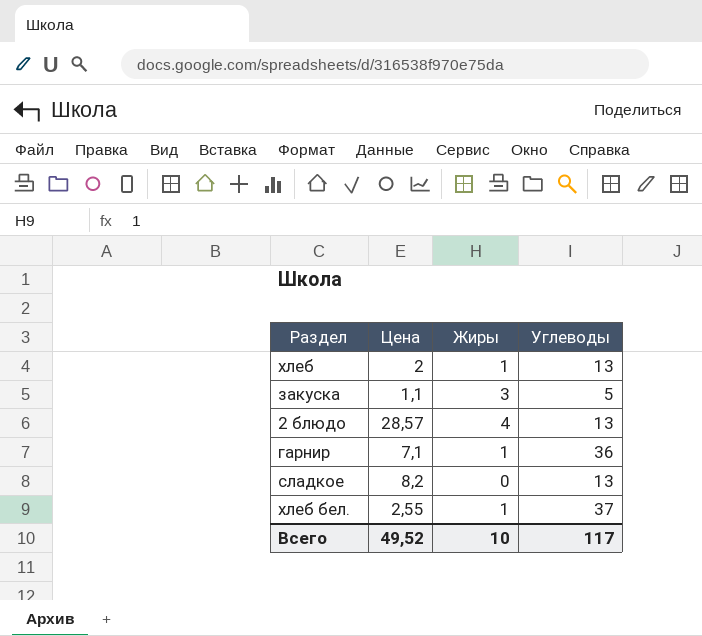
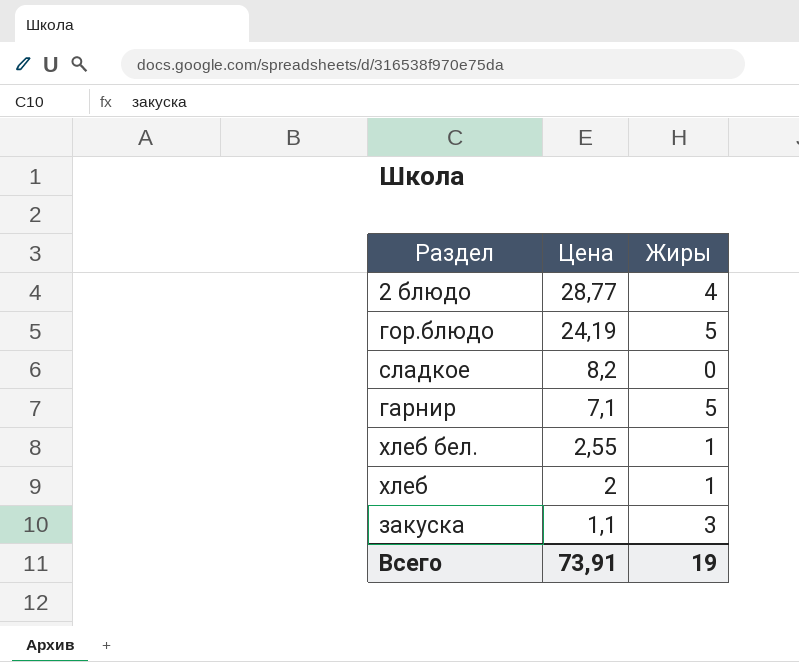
row order: none -> Цена descending
column Углеводы | position: 4 -> none
2 блюдо | Цена: 28,57 -> 28,77
row гор.блюдо: none -> 24,19 | 5
гарнир | Жиры: 1 -> 5
Всего | Цена: 49,52 -> 73,91
Всего | Жиры: 10 -> 19

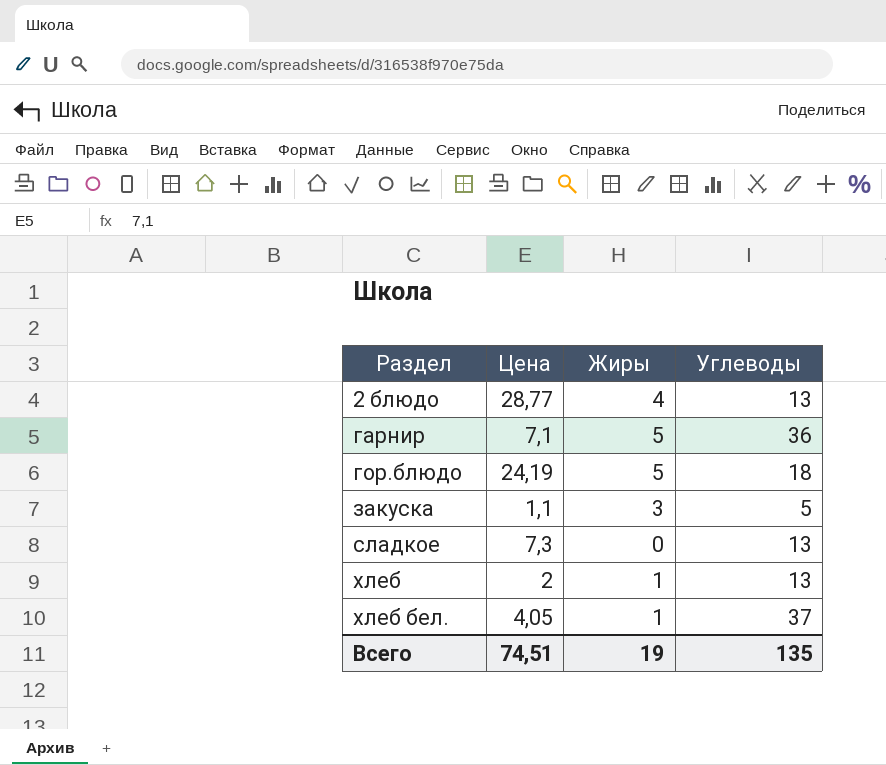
row order: Цена descending -> Раздел ascending
column Углеводы | position: none -> 4
сладкое | Цена: 8,2 -> 7,3
хлеб бел. | Цена: 2,55 -> 4,05
Всего | Цена: 73,91 -> 74,51

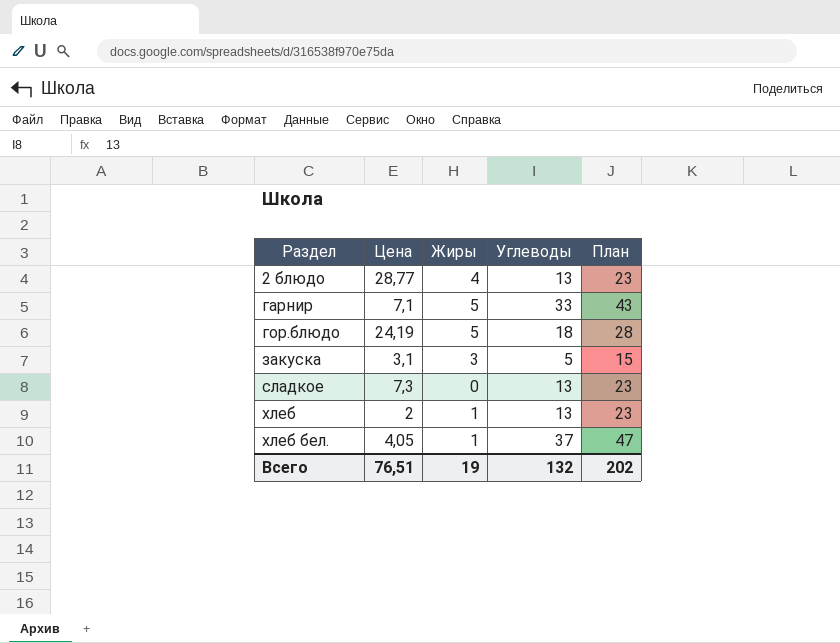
column План | formula: none -> [Углеводы] + 10
гарнир | Углеводы: 36 -> 33
закуска | Цена: 1,1 -> 3,1
Всего | Цена: 74,51 -> 76,51
Всего | Углеводы: 135 -> 132

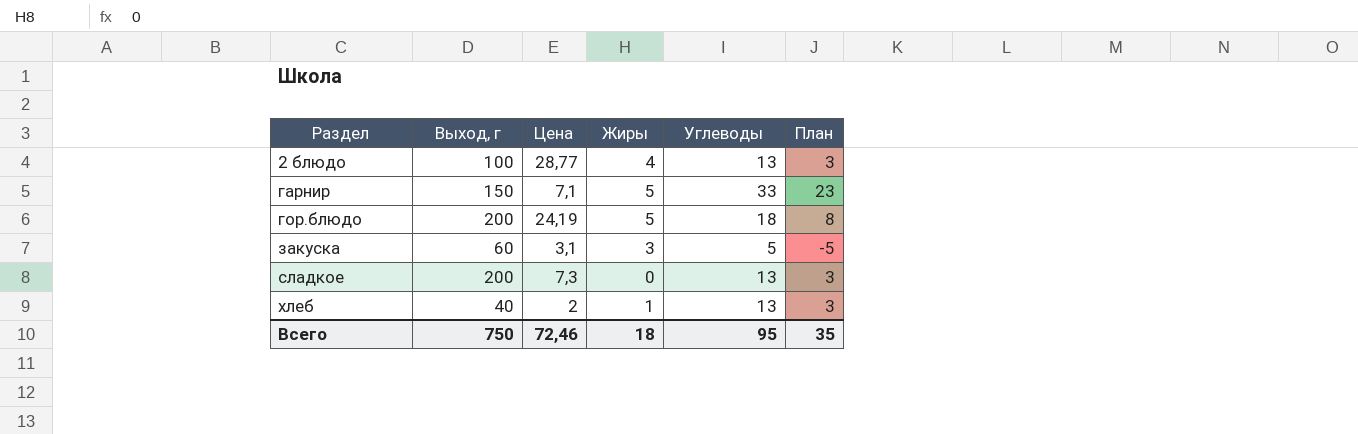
column Выход, г | position: none -> 2
column План | formula: [Углеводы] + 10 -> [Углеводы] - 10
row хлеб бел.: 4,05 | 1 | 37 | 47 -> none
Всего | Цена: 76,51 -> 72,46
Всего | Жиры: 19 -> 18
Всего | Углеводы: 132 -> 95
Всего | План: 202 -> 35

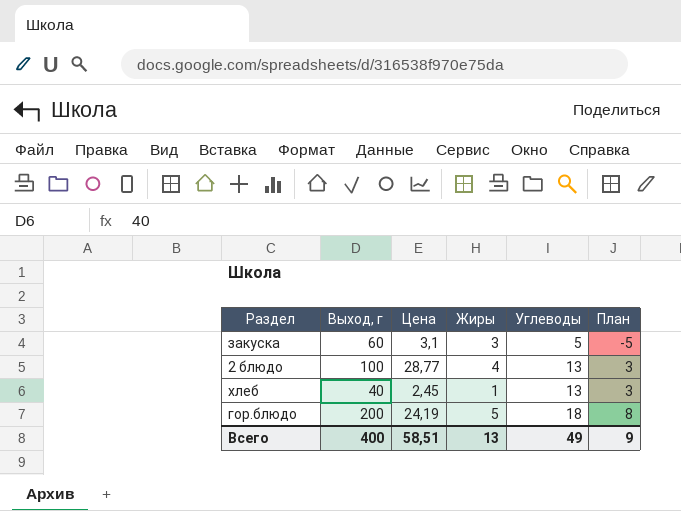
row order: Раздел ascending -> Углеводы ascending
row гарнир: 150 | 7,1 | 5 | 33 | 23 -> none
row сладкое: 200 | 7,3 | 0 | 13 | 3 -> none
хлеб | Цена: 2 -> 2,45
Всего | Выход, г: 750 -> 400
Всего | Цена: 72,46 -> 58,51
Всего | Жиры: 18 -> 13
Всего | Углеводы: 95 -> 49
Всего | План: 35 -> 9

